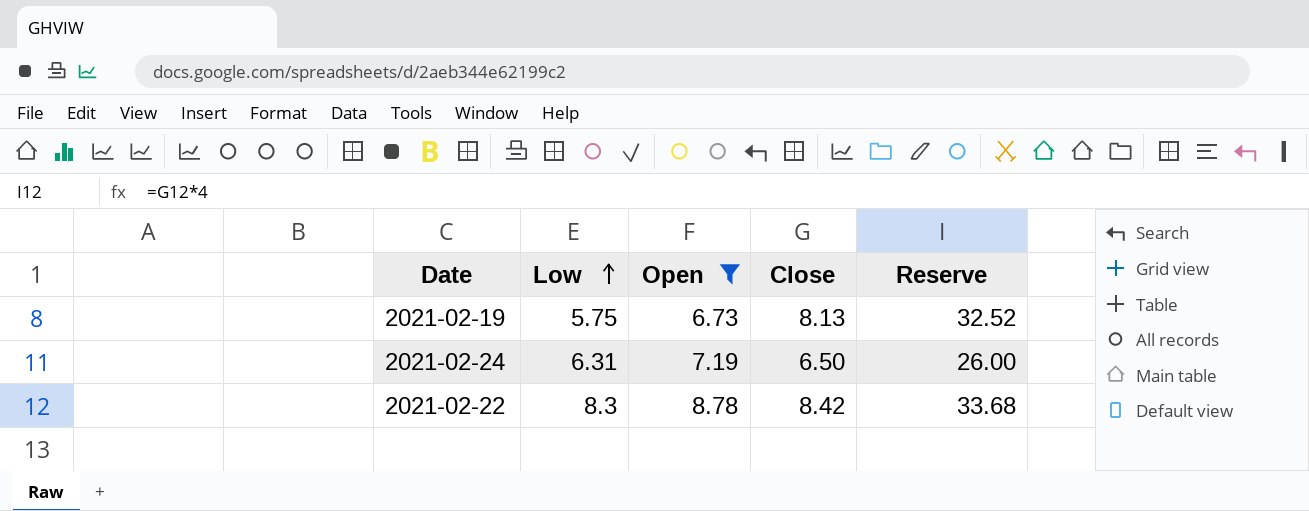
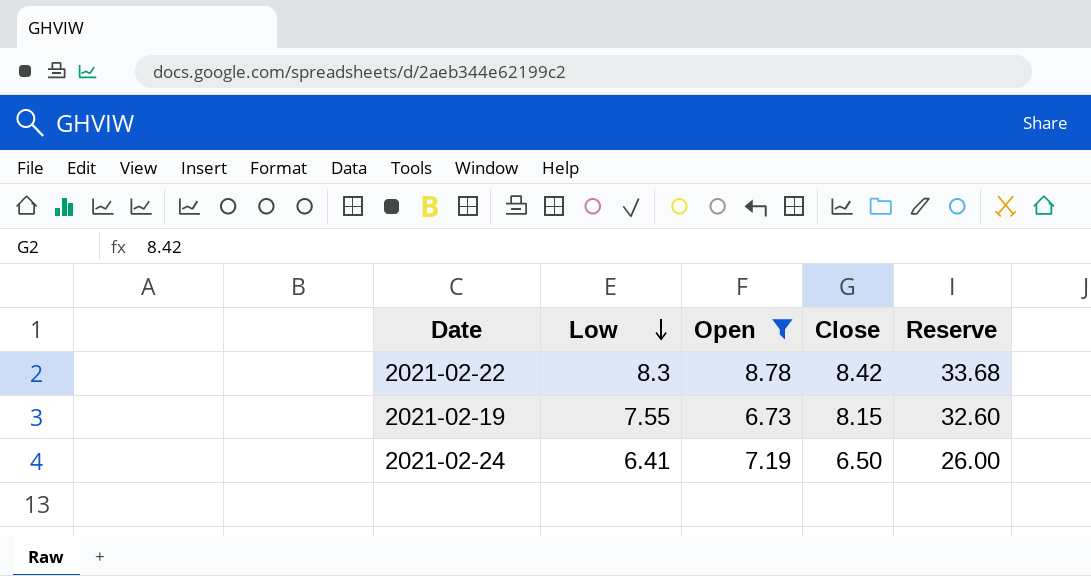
row order: Low ascending -> Low descending
2021-02-19 | Low: 5.75 -> 7.55
2021-02-19 | Close: 8.13 -> 8.15
2021-02-19 | Reserve: 32.52 -> 32.60
2021-02-24 | Low: 6.31 -> 6.41

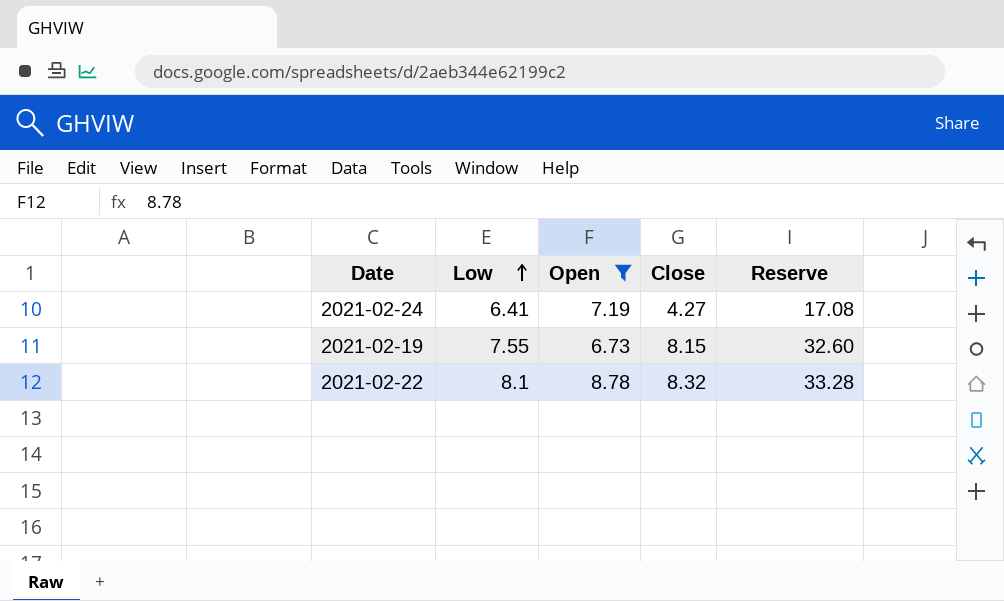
row order: Low descending -> Low ascending
2021-02-24 | Close: 6.50 -> 4.27
2021-02-24 | Reserve: 26.00 -> 17.08
2021-02-22 | Low: 8.3 -> 8.1
2021-02-22 | Close: 8.42 -> 8.32
2021-02-22 | Reserve: 33.68 -> 33.28

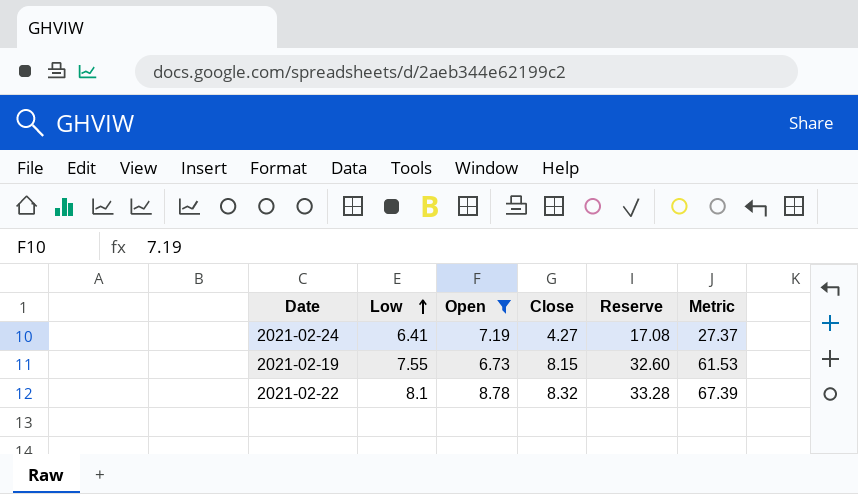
column Metric | formula: none -> [Low] * [Close]

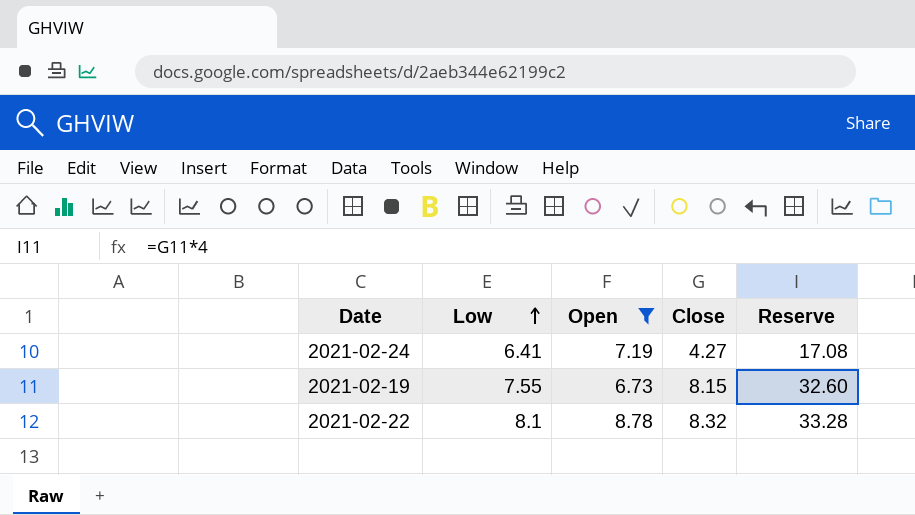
column Metric | formula: [Low] * [Close] -> none

